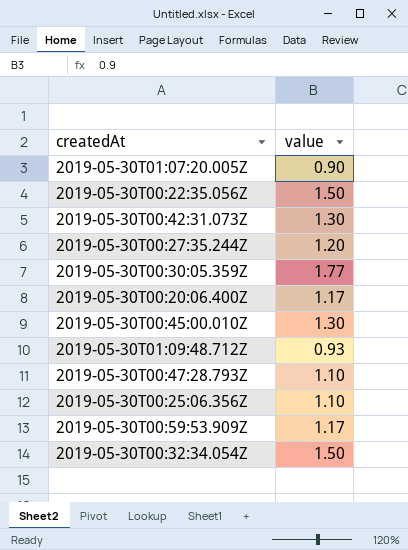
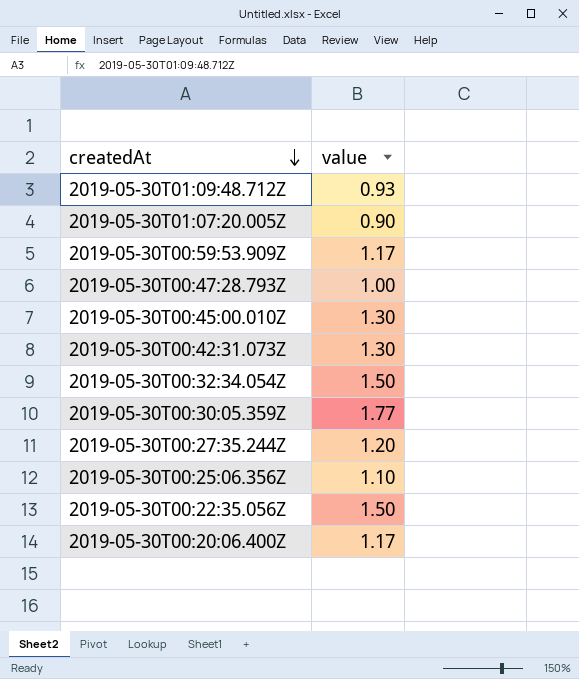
row order: none -> createdAt descending
2019-05-30T00:47:28.793Z | value: 1.10 -> 1.00

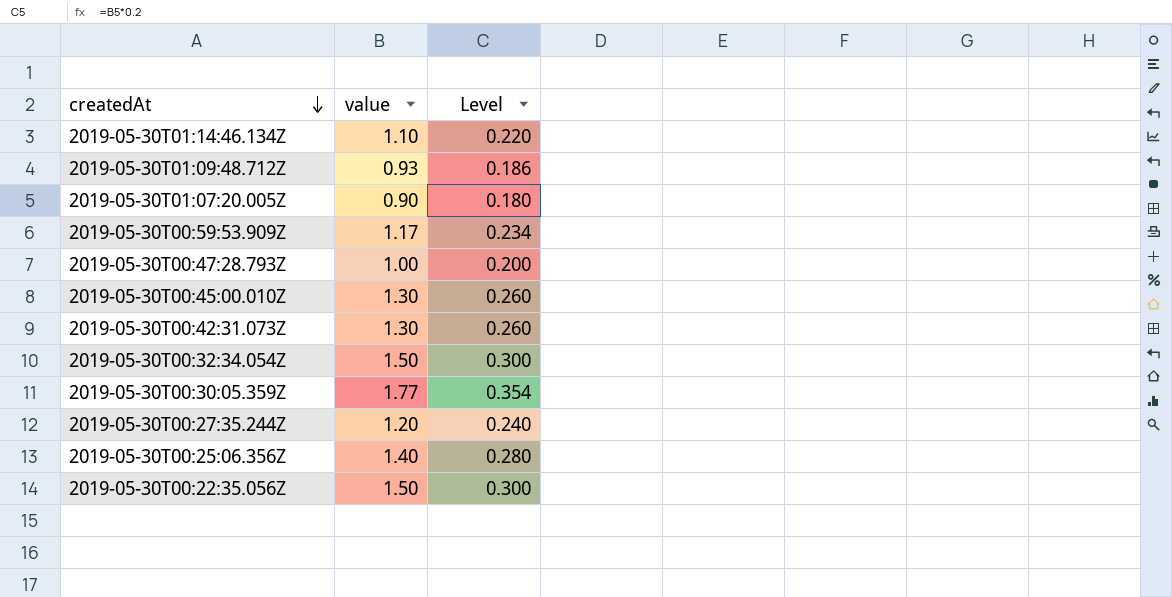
column Level | formula: none -> [value] * 0.2
row 2019-05-30T00:20:06.400Z: 1.17 -> none
row 2019-05-30T01:14:46.134Z: none -> 1.10 | 0.220
2019-05-30T00:25:06.356Z | value: 1.10 -> 1.40

